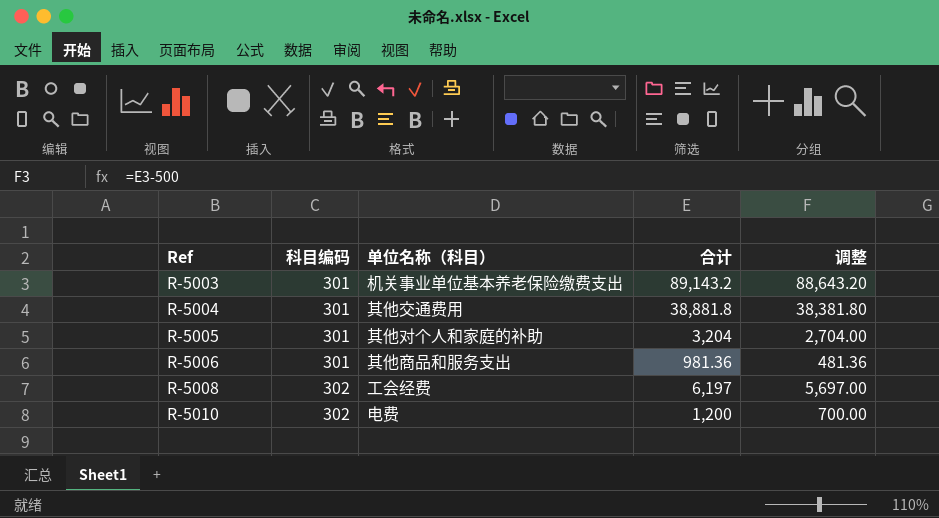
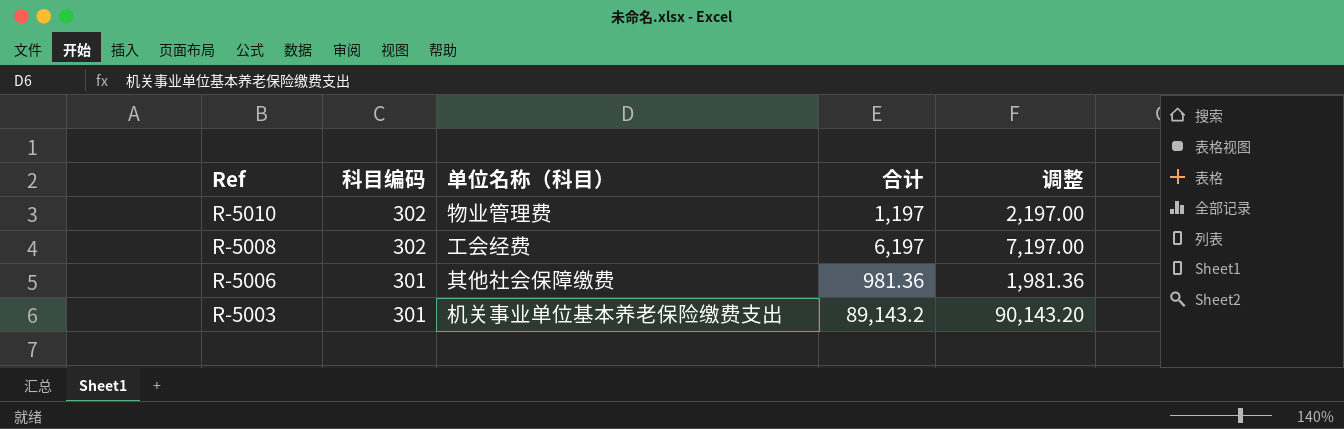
row order: Ref ascending -> Ref descending
column 调整 | formula: [合计] - 500 -> [合计] + 1000
row R-5004: 301 | 其他交通费用 | 38,881.8 | 38,381.80 -> none
row R-5005: 301 | 其他对个人和家庭的补助 | 3,204 | 2,704.00 -> none
R-5010 | 单位名称（科目）: 电费 -> 物业管理费
R-5010 | 合计: 1,200 -> 1,197
R-5006 | 单位名称（科目）: 其他商品和服务支出 -> 其他社会保障缴费

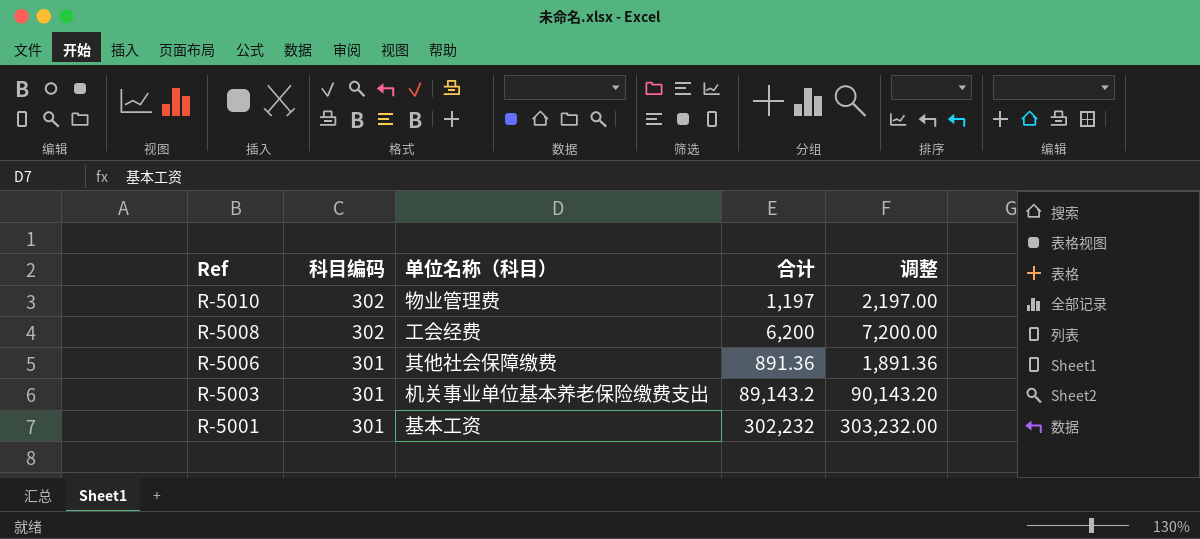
R-5008 | 合计: 6,197 -> 6,200
R-5008 | 调整: 7,197.00 -> 7,200.00
R-5006 | 合计: 981.36 -> 891.36
R-5006 | 调整: 1,981.36 -> 1,891.36
row R-5001: none -> 301 | 基本工资 | 302,232 | 303,232.00

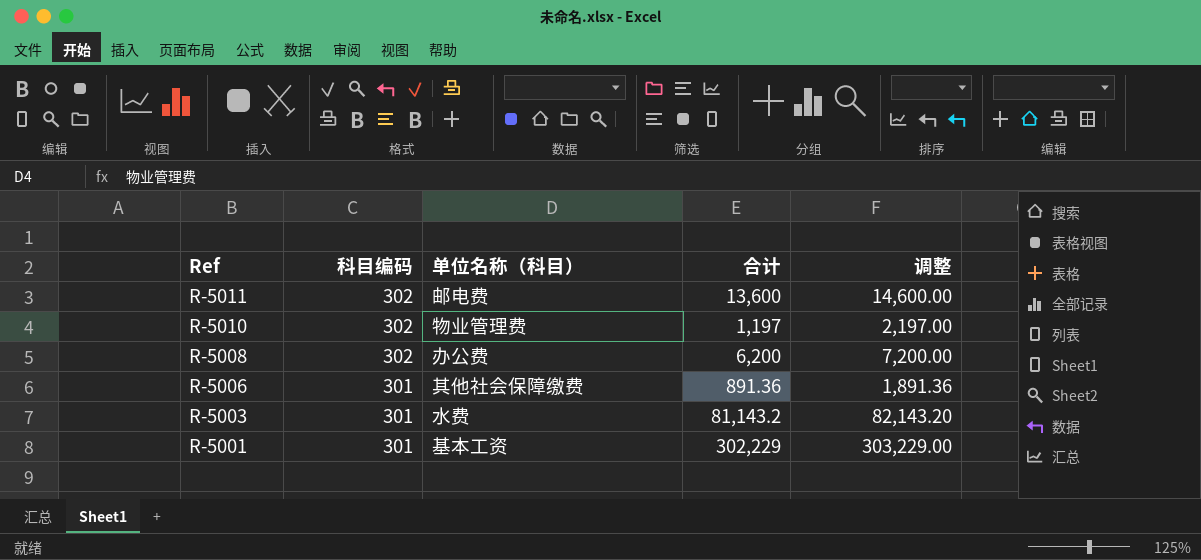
row R-5011: none -> 302 | 邮电费 | 13,600 | 14,600.00
R-5008 | 单位名称（科目）: 工会经费 -> 办公费
R-5003 | 单位名称（科目）: 机关事业单位基本养老保险缴费支出 -> 水费
R-5003 | 合计: 89,143.2 -> 81,143.2
R-5003 | 调整: 90,143.20 -> 82,143.20
R-5001 | 合计: 302,232 -> 302,229
R-5001 | 调整: 303,232.00 -> 303,229.00

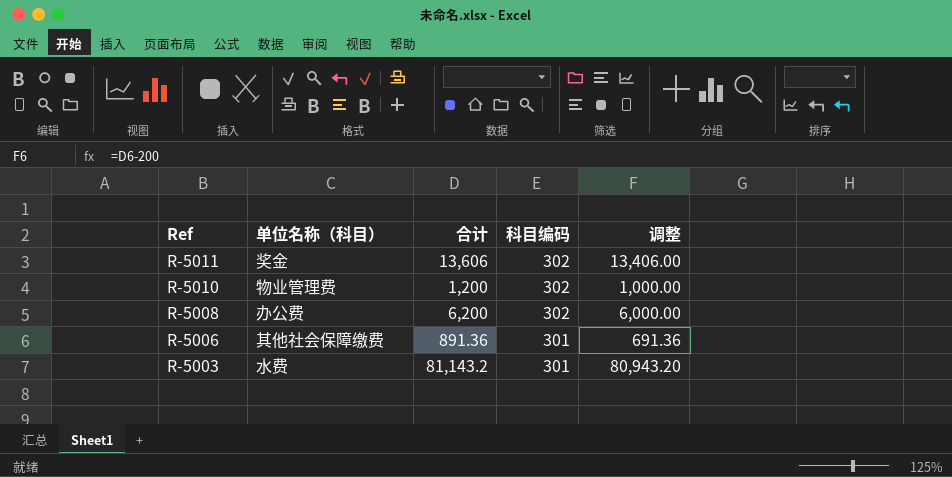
column 科目编码 | position: 2 -> 4
column 调整 | formula: [合计] + 1000 -> [合计] - 200
row R-5001: 301 | 基本工资 | 302,229 | 303,229.00 -> none
R-5011 | 单位名称（科目）: 邮电费 -> 奖金
R-5011 | 合计: 13,600 -> 13,606
R-5010 | 合计: 1,197 -> 1,200

